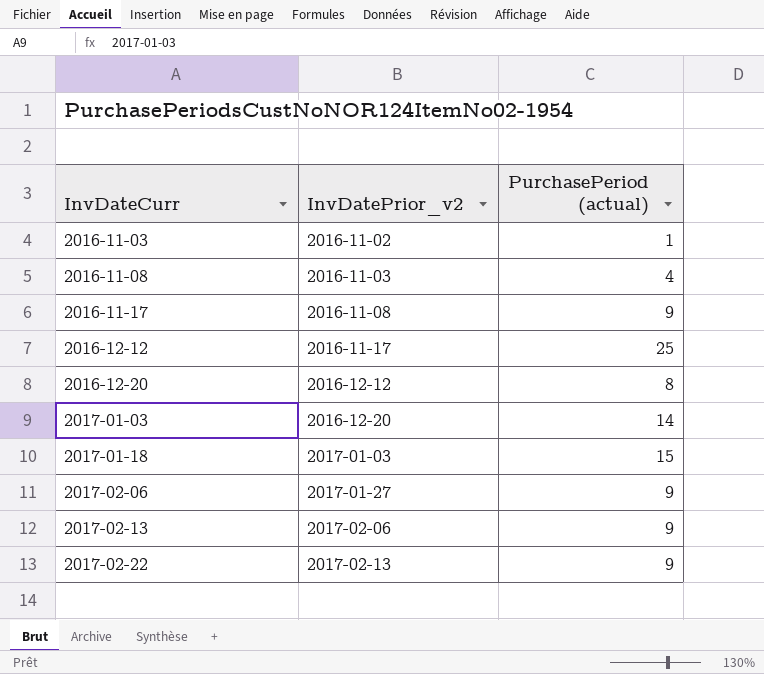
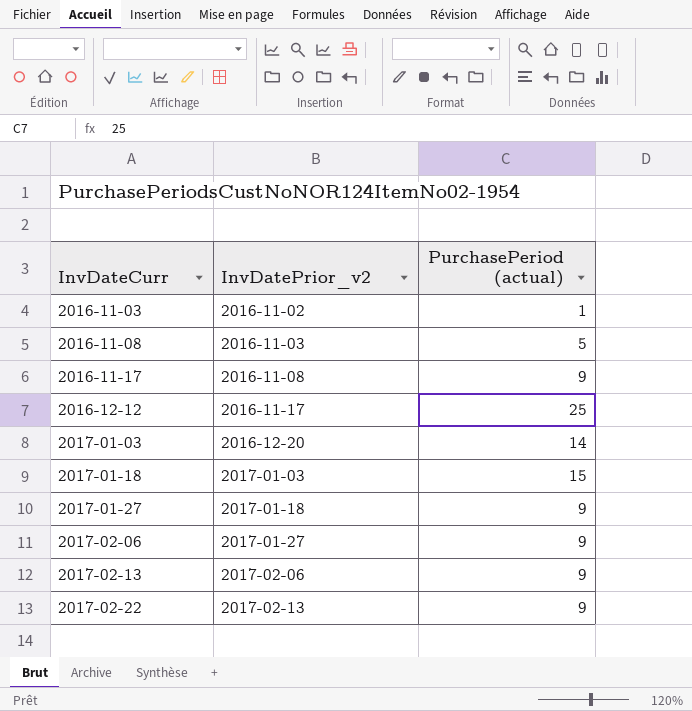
row 2016-12-20: 2016-12-12 | 8 -> none
2016-11-08 | PurchasePeriod (actual): 4 -> 5
row 2017-01-27: none -> 2017-01-18 | 9

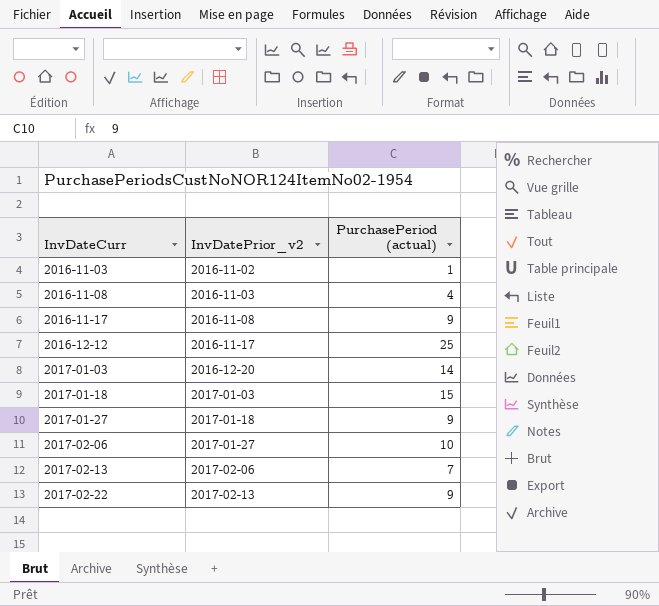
2016-11-08 | PurchasePeriod (actual): 5 -> 4
2017-02-06 | PurchasePeriod (actual): 9 -> 10
2017-02-13 | PurchasePeriod (actual): 9 -> 7

